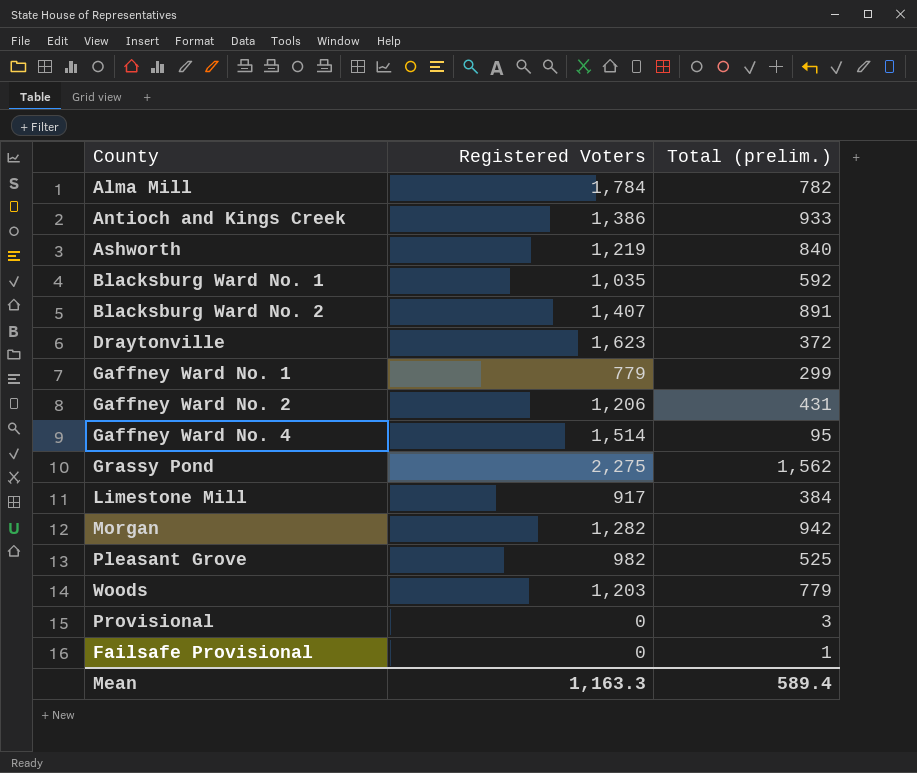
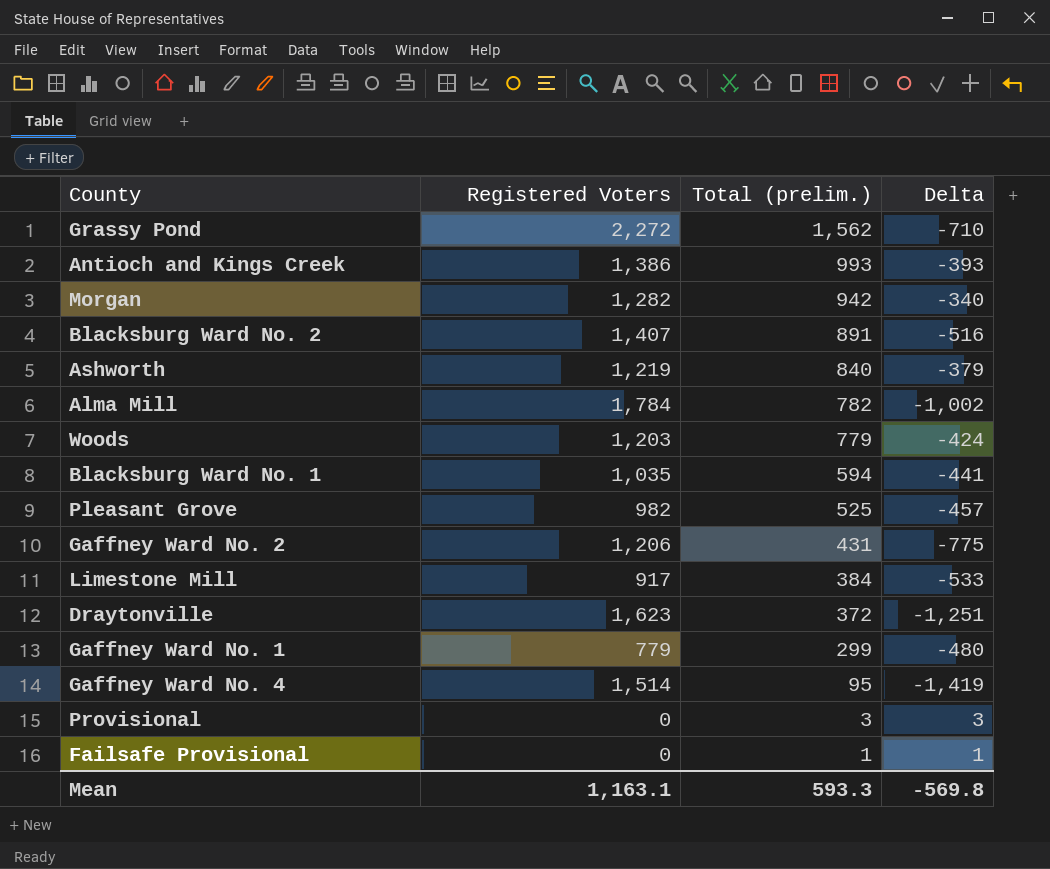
row order: none -> Total (prelim.) descending
column Delta | formula: none -> [Total (prelim.)] - [Registered Voters]
Grassy Pond | Registered Voters: 2,275 -> 2,272
Antioch and Kings Creek | Total (prelim.): 933 -> 993
Blacksburg Ward No. 1 | Total (prelim.): 592 -> 594
Mean | Registered Voters: 1,163.3 -> 1,163.1
Mean | Total (prelim.): 589.4 -> 593.3

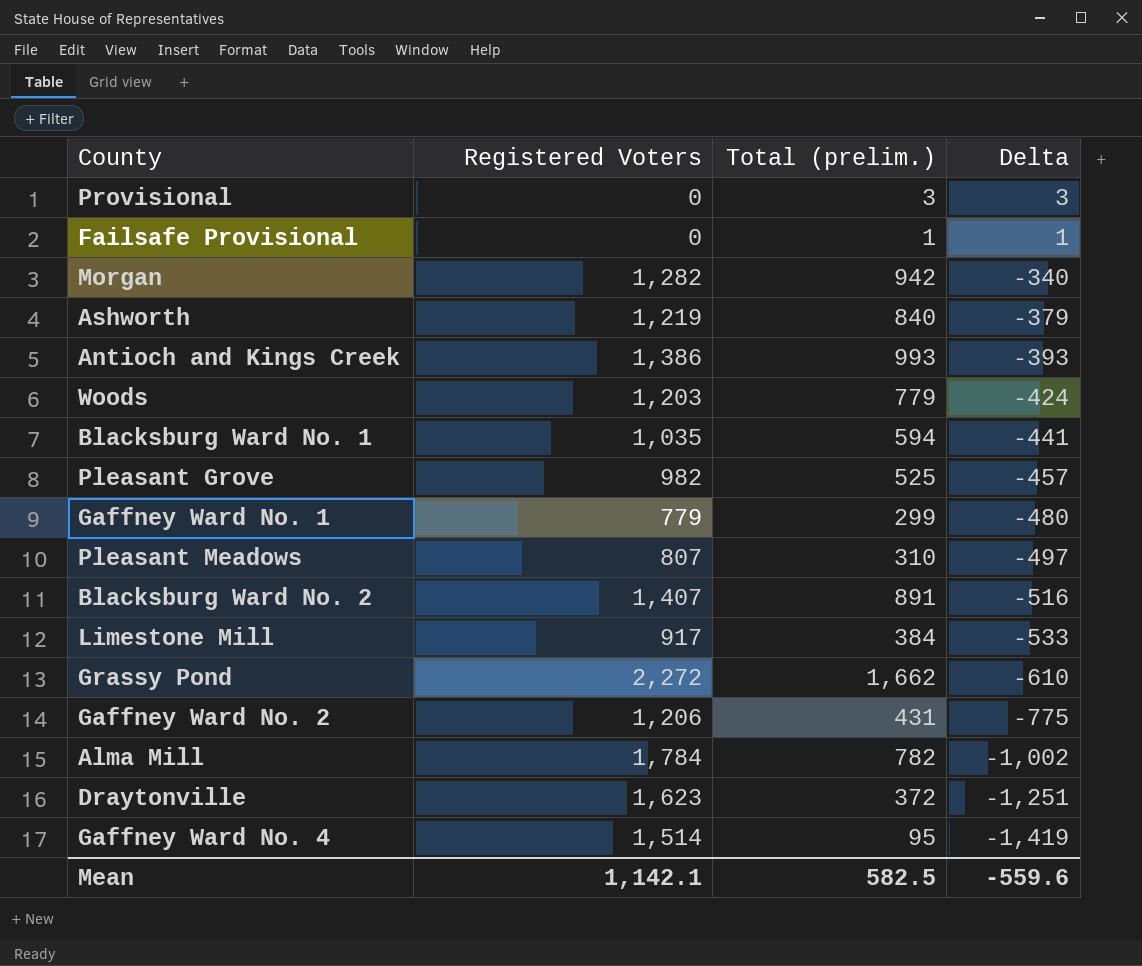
row order: Total (prelim.) descending -> Delta descending
row Pleasant Meadows: none -> 807 | 310 | -497
Grassy Pond | Total (prelim.): 1,562 -> 1,662
Grassy Pond | Delta: -710 -> -610
Mean | Registered Voters: 1,163.1 -> 1,142.1
Mean | Total (prelim.): 593.3 -> 582.5
Mean | Delta: -569.8 -> -559.6

